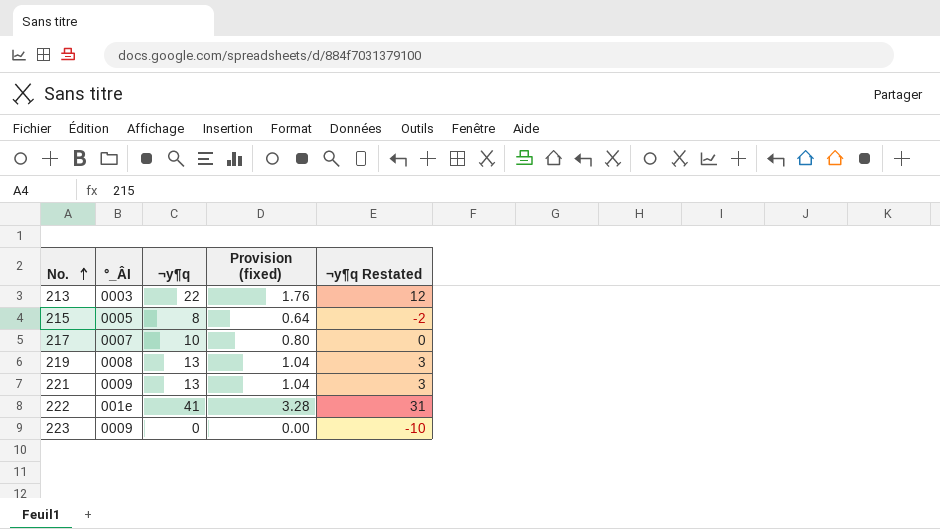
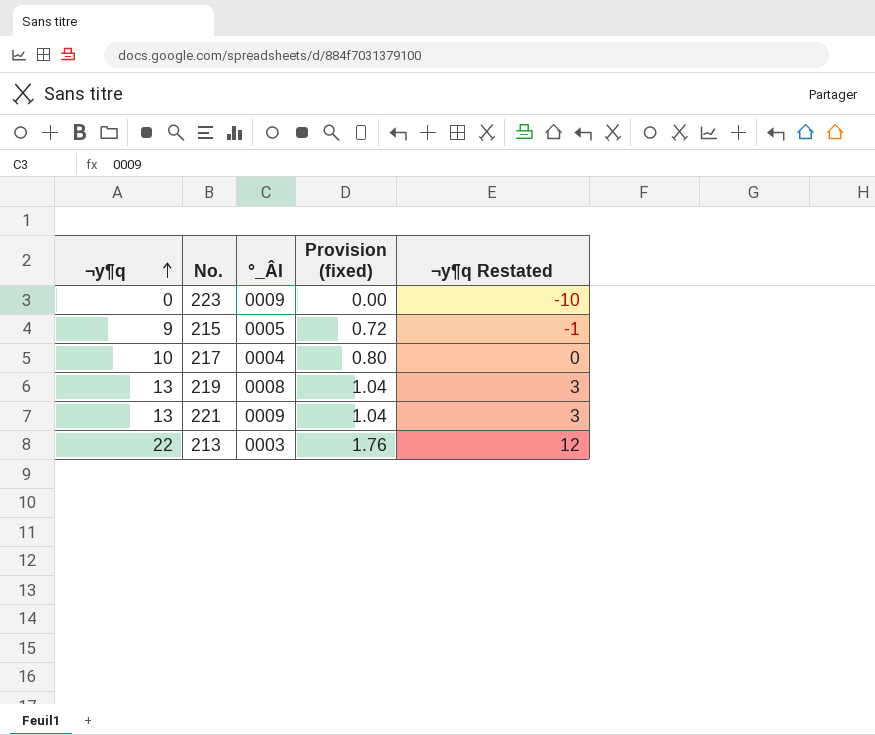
row order: No. ascending -> ¬y¶q ascending
column ¬y¶q | position: 3 -> 1
row 222: 001e | 41 | 3.28 | 31 -> none
215 | ¬y¶q: 8 -> 9
215 | Provision (fixed): 0.64 -> 0.72
215 | ¬y¶q Restated: -2 -> -1
217 | °_ÂI: 0007 -> 0004

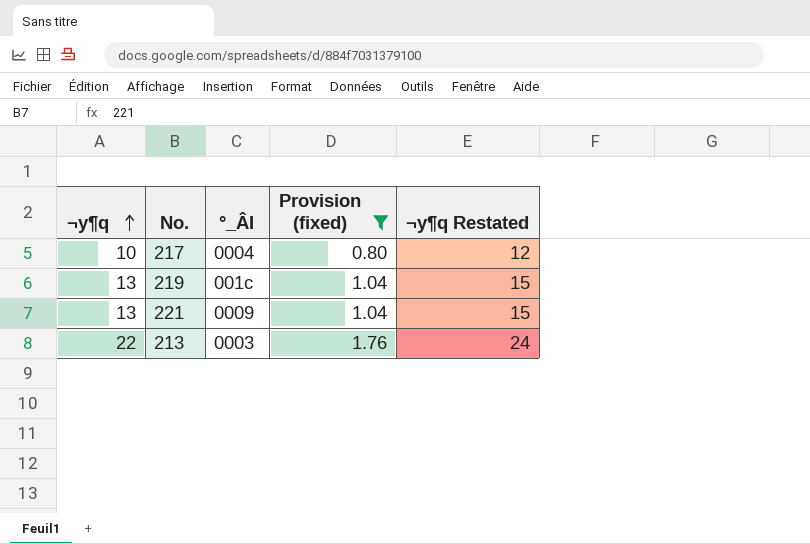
filter: none -> Provision (fixed) >= 0.80
column ¬y¶q Restated | formula: [¬y¶q] - 10 -> [¬y¶q] + 2
219 | °_ÂI: 0008 -> 001c

